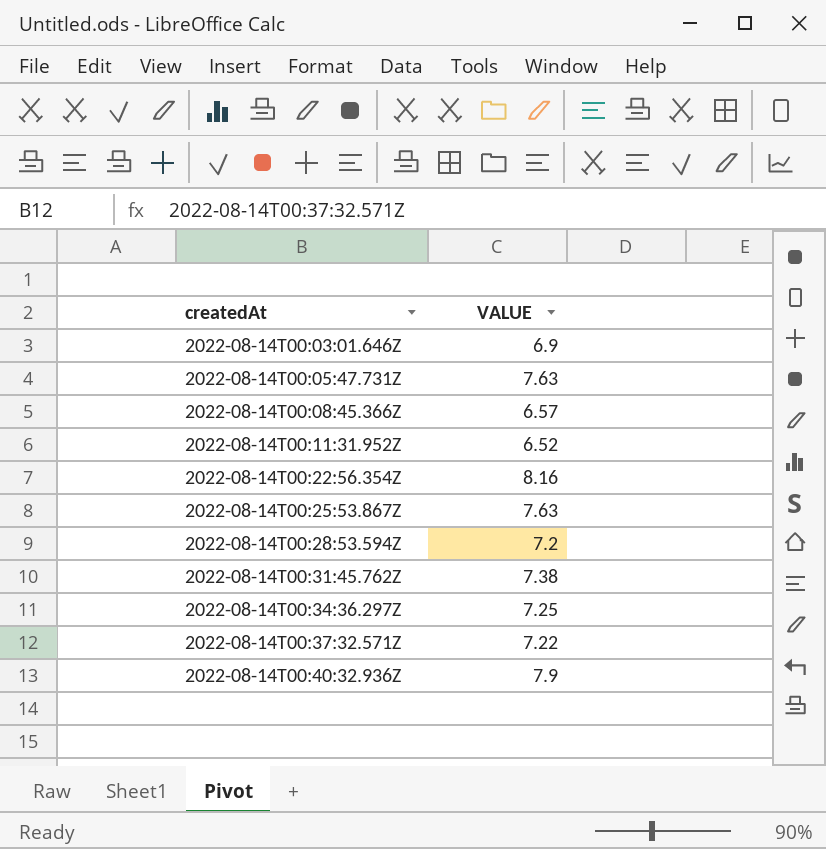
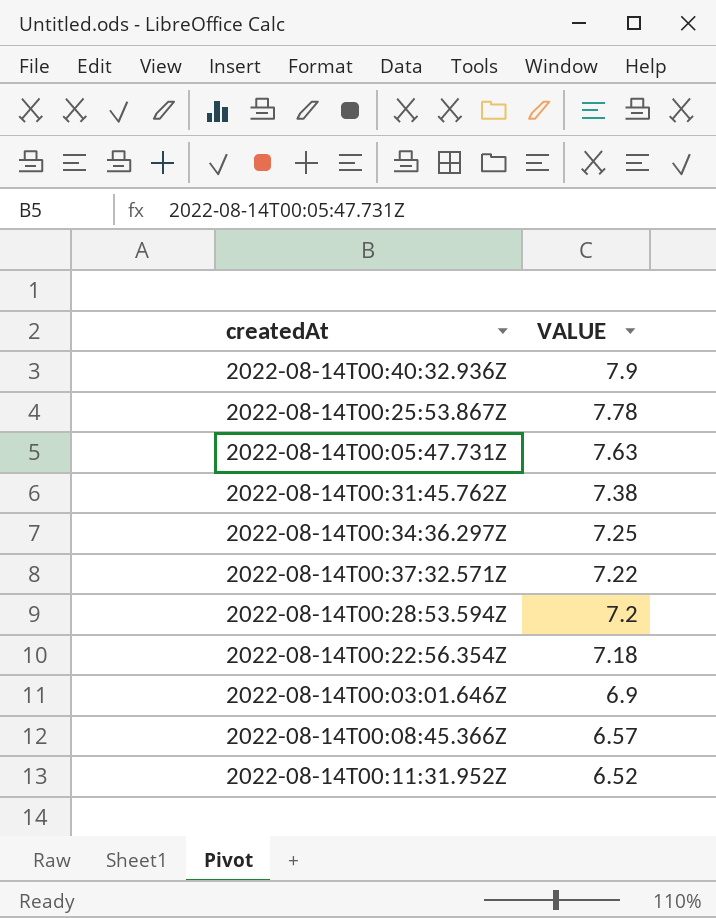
row order: createdAt ascending -> VALUE descending
2022-08-14T00:25:53.867Z | VALUE: 7.63 -> 7.78
2022-08-14T00:22:56.354Z | VALUE: 8.16 -> 7.18

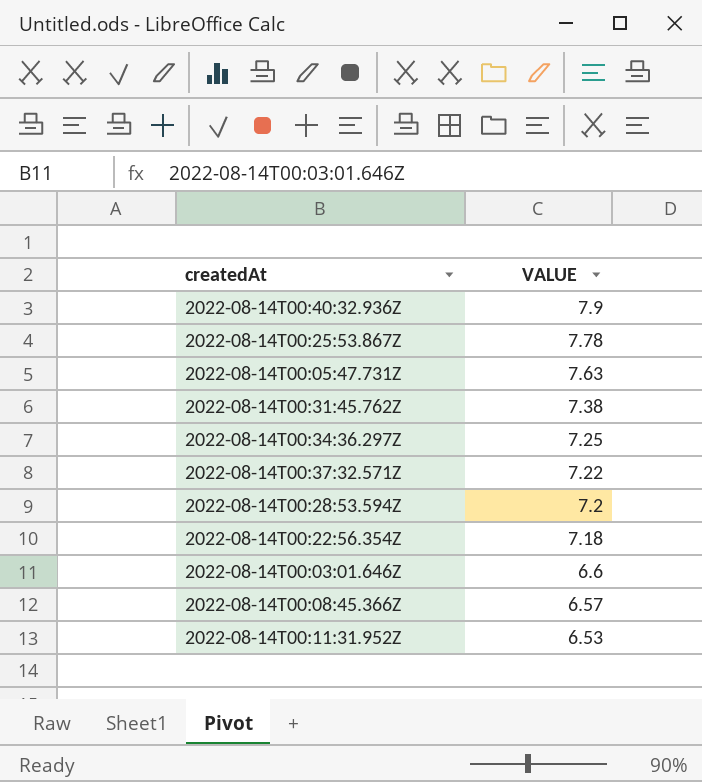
2022-08-14T00:03:01.646Z | VALUE: 6.9 -> 6.6
2022-08-14T00:11:31.952Z | VALUE: 6.52 -> 6.53

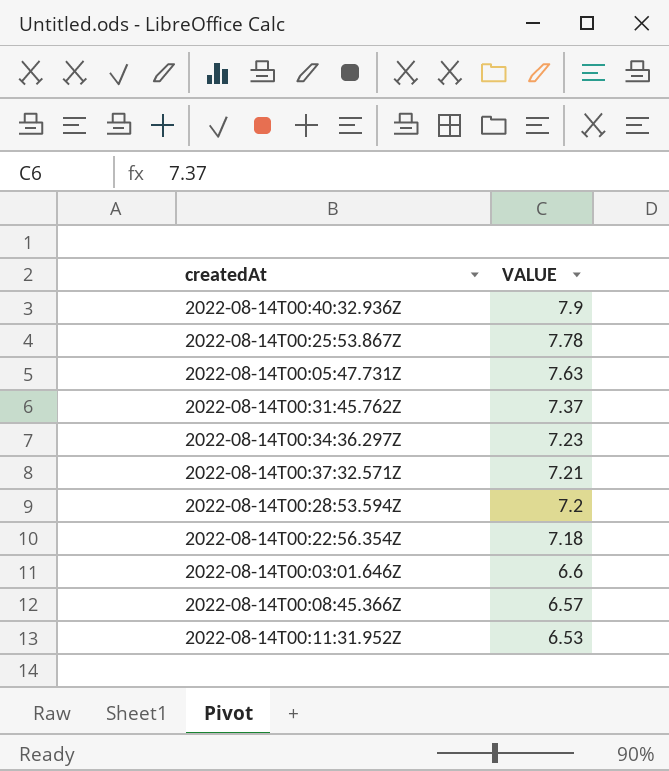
2022-08-14T00:31:45.762Z | VALUE: 7.38 -> 7.37
2022-08-14T00:34:36.297Z | VALUE: 7.25 -> 7.23
2022-08-14T00:37:32.571Z | VALUE: 7.22 -> 7.21

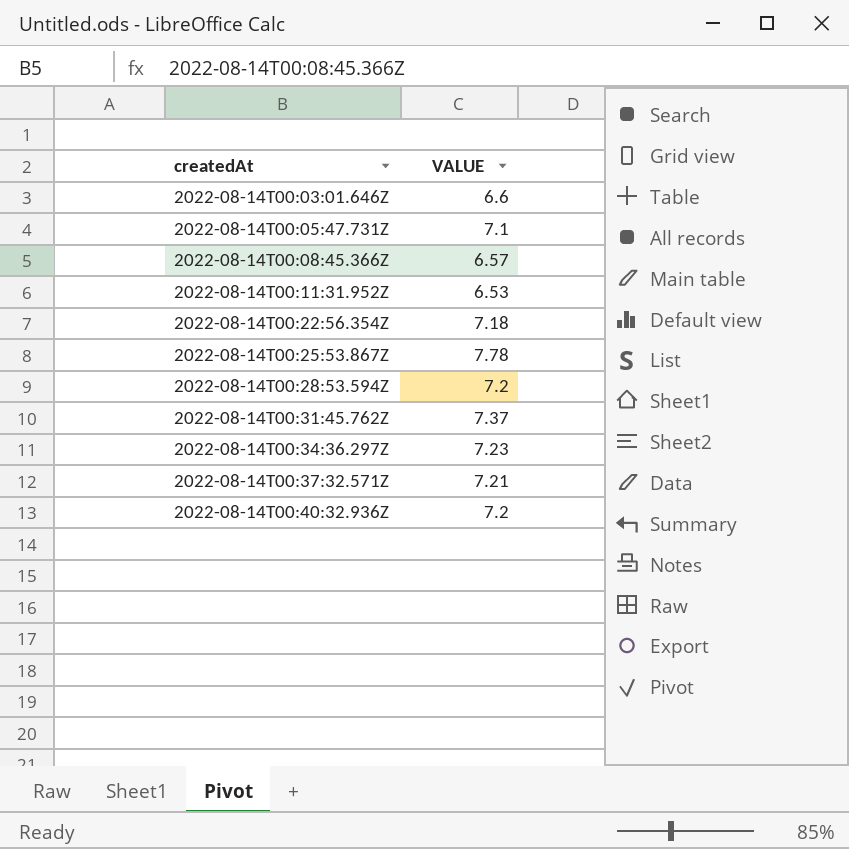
row order: VALUE descending -> createdAt ascending
2022-08-14T00:05:47.731Z | VALUE: 7.63 -> 7.1
2022-08-14T00:40:32.936Z | VALUE: 7.9 -> 7.2

